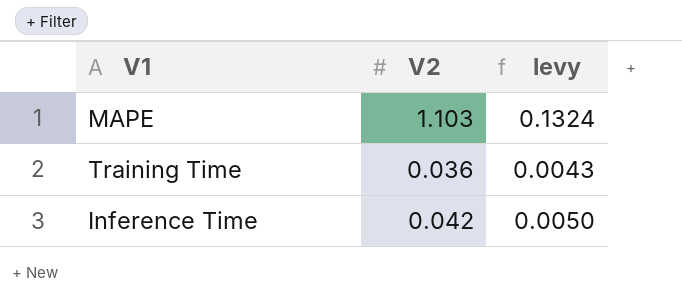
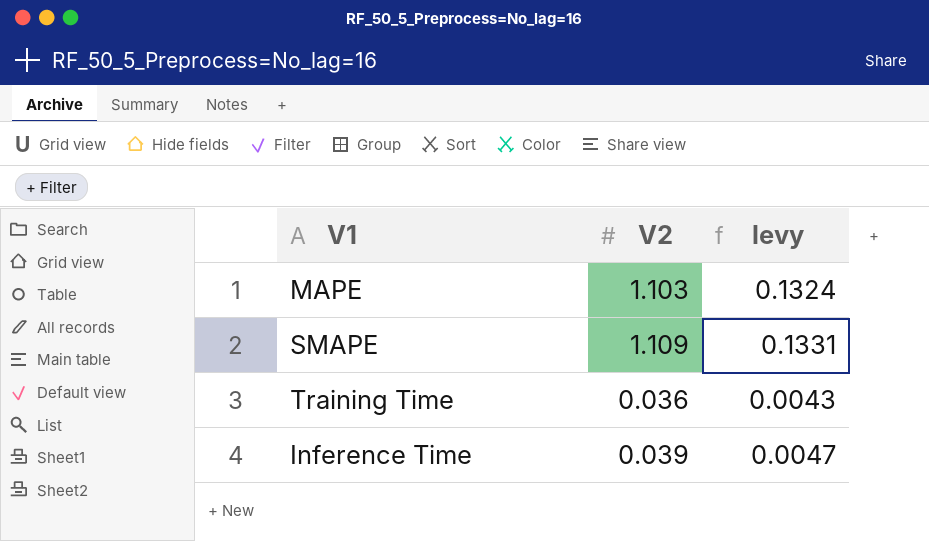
row SMAPE: none -> 1.109 | 0.1331
Inference Time | V2: 0.042 -> 0.039
Inference Time | levy: 0.0050 -> 0.0047

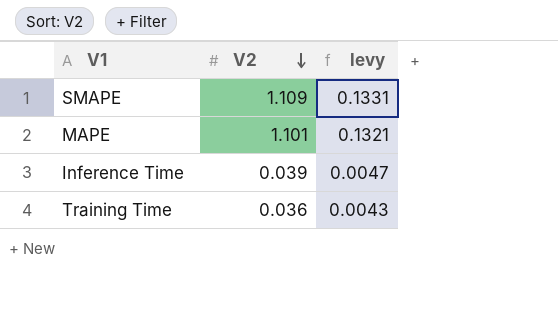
row order: none -> V2 descending
MAPE | V2: 1.103 -> 1.101
MAPE | levy: 0.1324 -> 0.1321

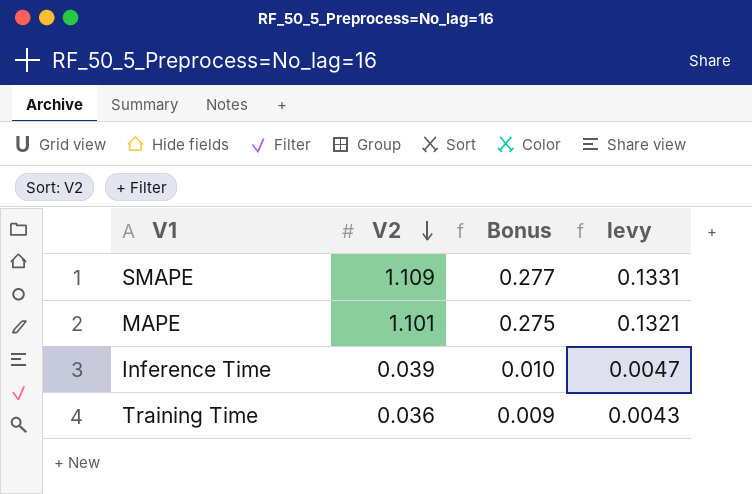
column Bonus | formula: none -> [V2] * 0.25

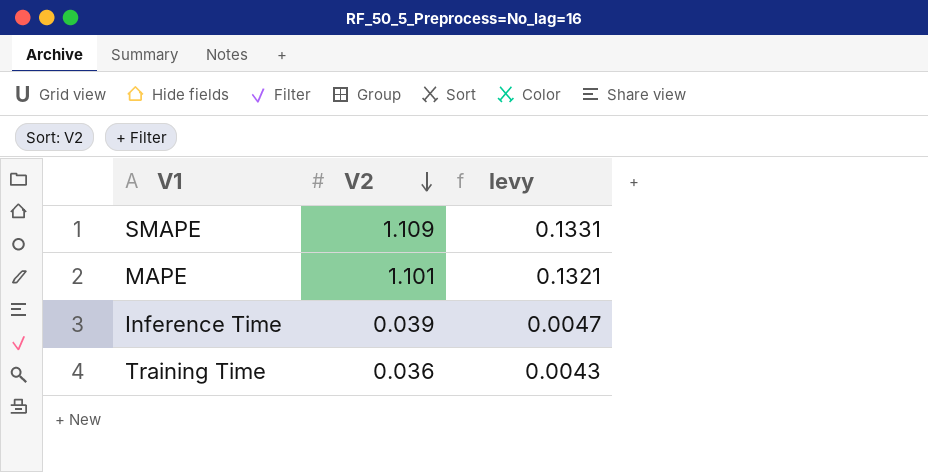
column Bonus | formula: [V2] * 0.25 -> none

